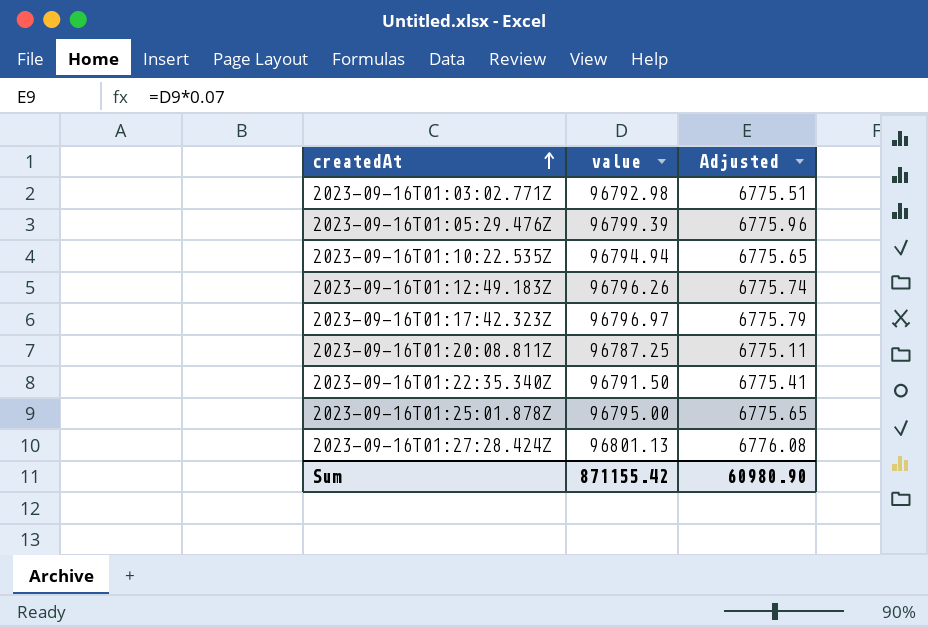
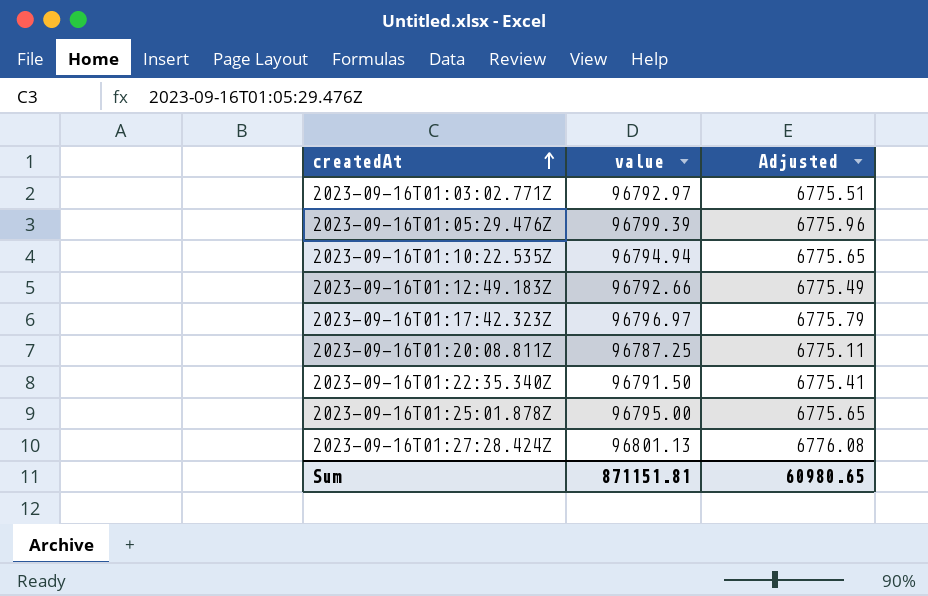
2023-09-16T01:03:02.771Z | value: 96792.98 -> 96792.97
2023-09-16T01:12:49.183Z | value: 96796.26 -> 96792.66
2023-09-16T01:12:49.183Z | Adjusted: 6775.74 -> 6775.49
Sum | value: 871155.42 -> 871151.81
Sum | Adjusted: 60980.90 -> 60980.65

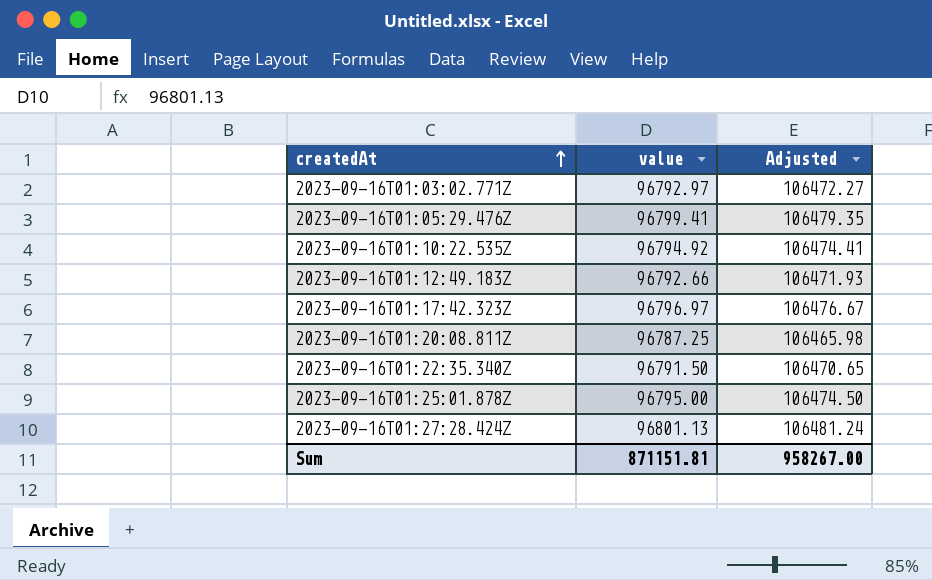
column Adjusted | formula: [value] * 0.07 -> [value] * 1.1
2023-09-16T01:05:29.476Z | value: 96799.39 -> 96799.41
2023-09-16T01:10:22.535Z | value: 96794.94 -> 96794.92
Sum | Adjusted: 60980.65 -> 958267.00

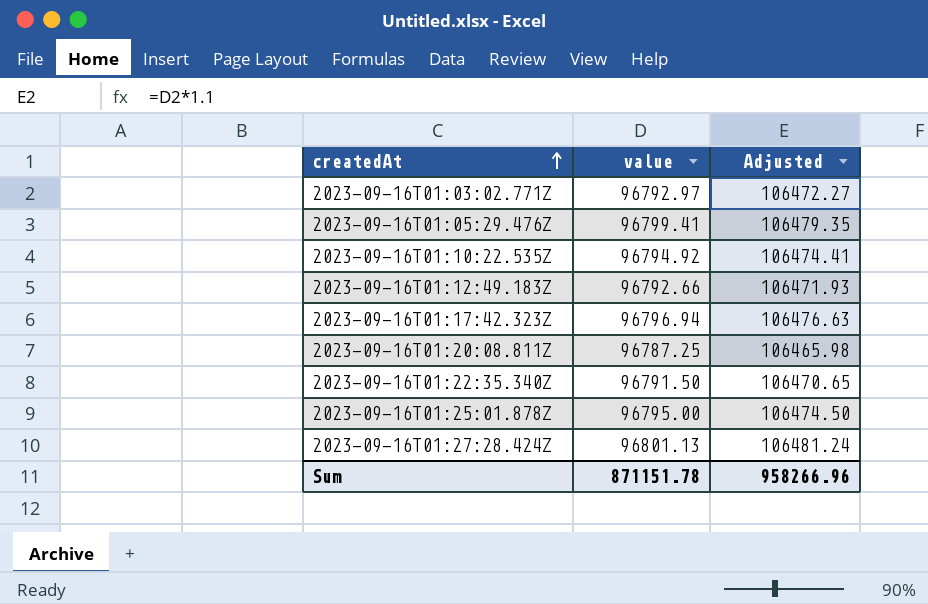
2023-09-16T01:17:42.323Z | value: 96796.97 -> 96796.94
2023-09-16T01:17:42.323Z | Adjusted: 106476.67 -> 106476.63
Sum | value: 871151.81 -> 871151.78
Sum | Adjusted: 958267.00 -> 958266.96

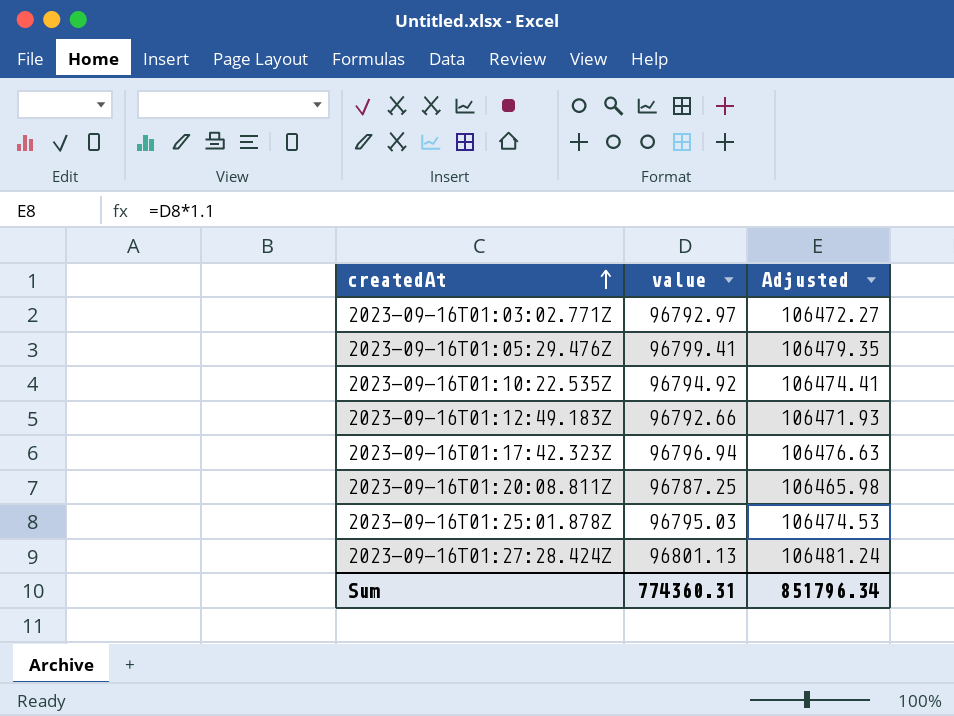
row 2023-09-16T01:22:35.340Z: 96791.50 | 106470.65 -> none
2023-09-16T01:25:01.878Z | value: 96795.00 -> 96795.03
2023-09-16T01:25:01.878Z | Adjusted: 106474.50 -> 106474.53
Sum | value: 871151.78 -> 774360.31
Sum | Adjusted: 958266.96 -> 851796.34

